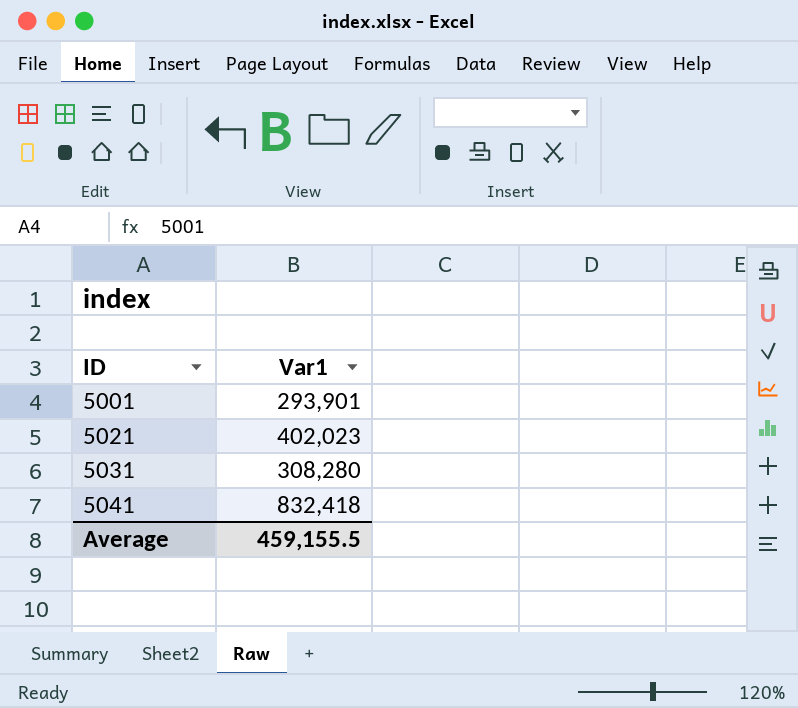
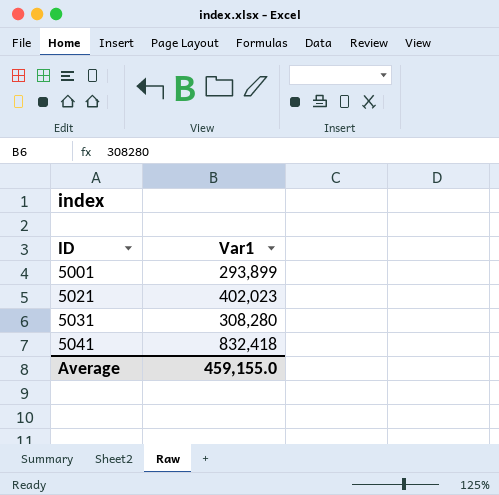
5001 | Var1: 293,901 -> 293,899
Average | Var1: 459,155.5 -> 459,155.0

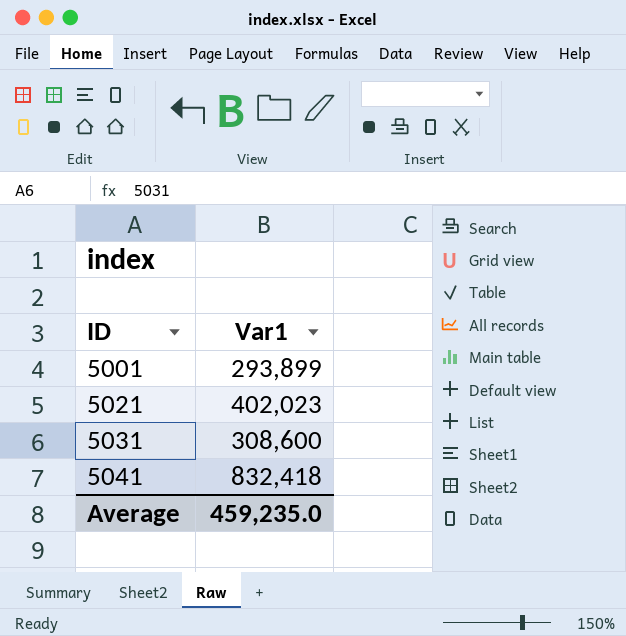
5031 | Var1: 308,280 -> 308,600
Average | Var1: 459,155.0 -> 459,235.0

